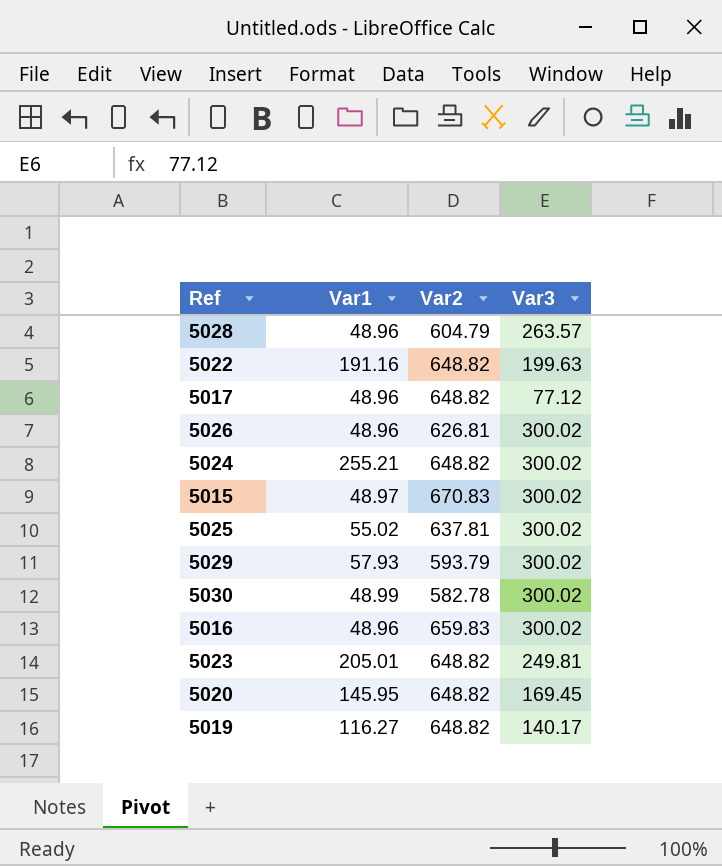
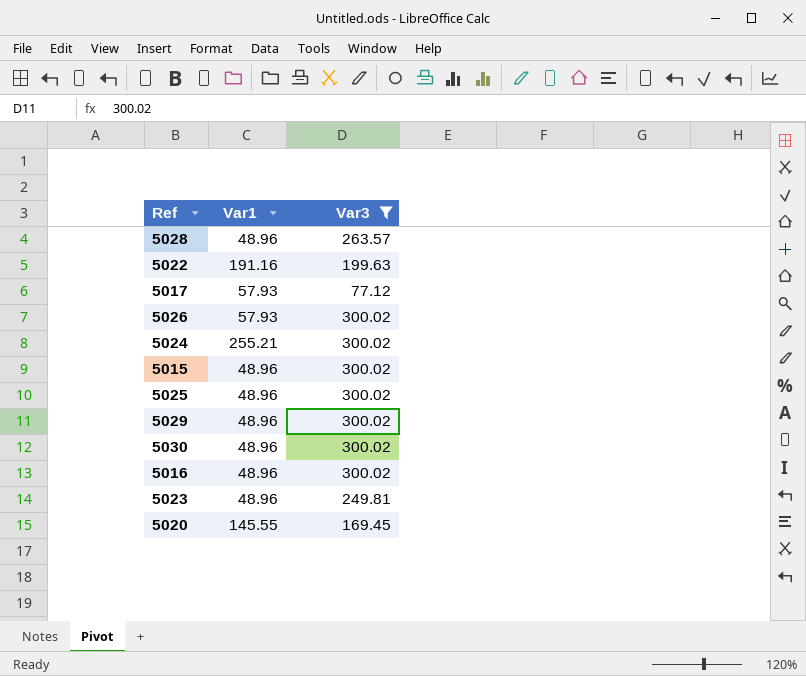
filter: none -> Var3 != 140.17
column Var2 | position: 3 -> none
5017 | Var1: 48.96 -> 57.93
5026 | Var1: 48.96 -> 57.93
5015 | Var1: 48.97 -> 48.96
5025 | Var1: 55.02 -> 48.96
5029 | Var1: 57.93 -> 48.96
5030 | Var1: 48.99 -> 48.96
5023 | Var1: 205.01 -> 48.96
5020 | Var1: 145.95 -> 145.55

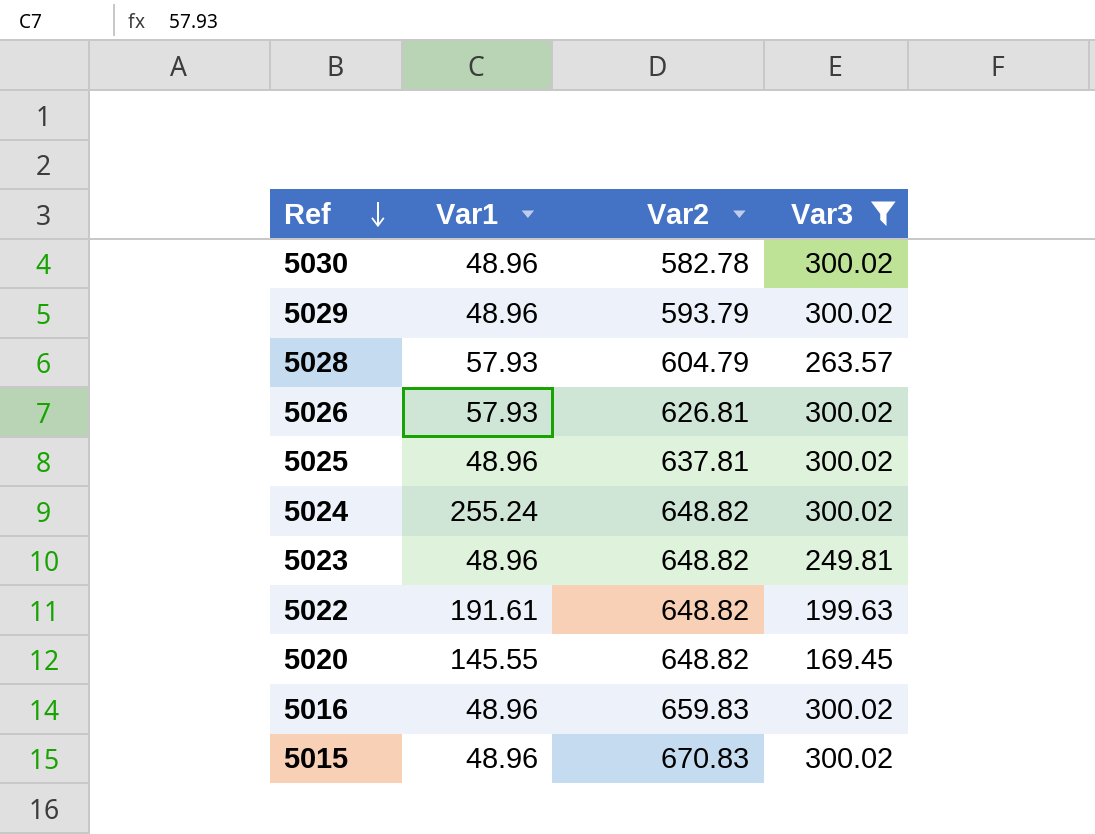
row order: none -> Ref descending
column Var2 | position: none -> 3
row 5017: 57.93 | 77.12 -> none
5028 | Var1: 48.96 -> 57.93
5024 | Var1: 255.21 -> 255.24
5022 | Var1: 191.16 -> 191.61

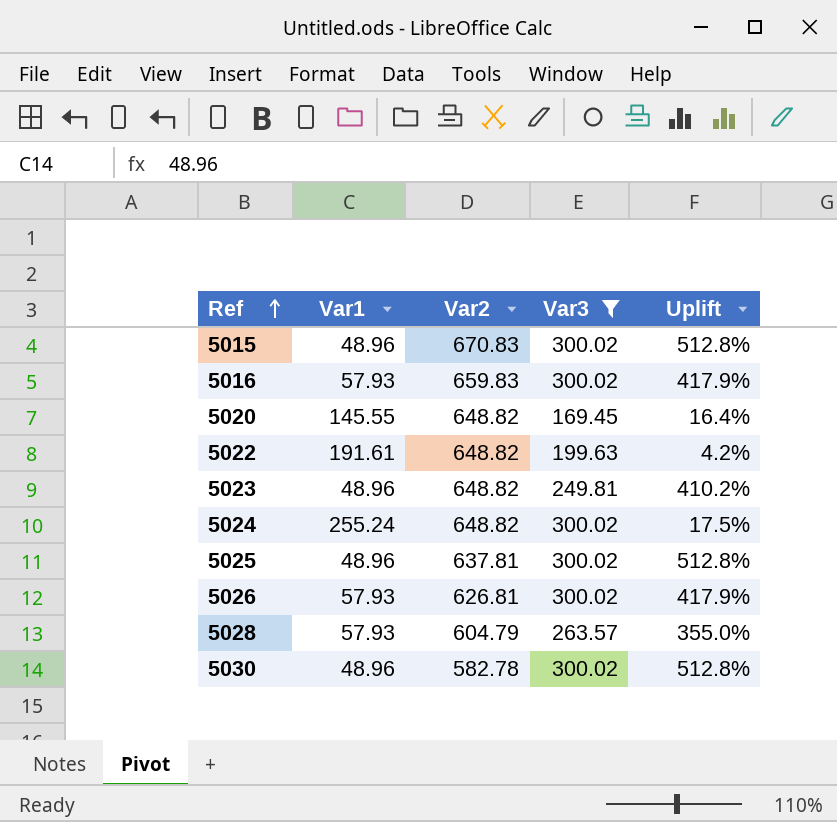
row order: Ref descending -> Ref ascending
column Uplift | formula: none -> ([Var3] - [Var1]) / [Var1]
row 5029: 48.96 | 593.79 | 300.02 -> none
5016 | Var1: 48.96 -> 57.93

